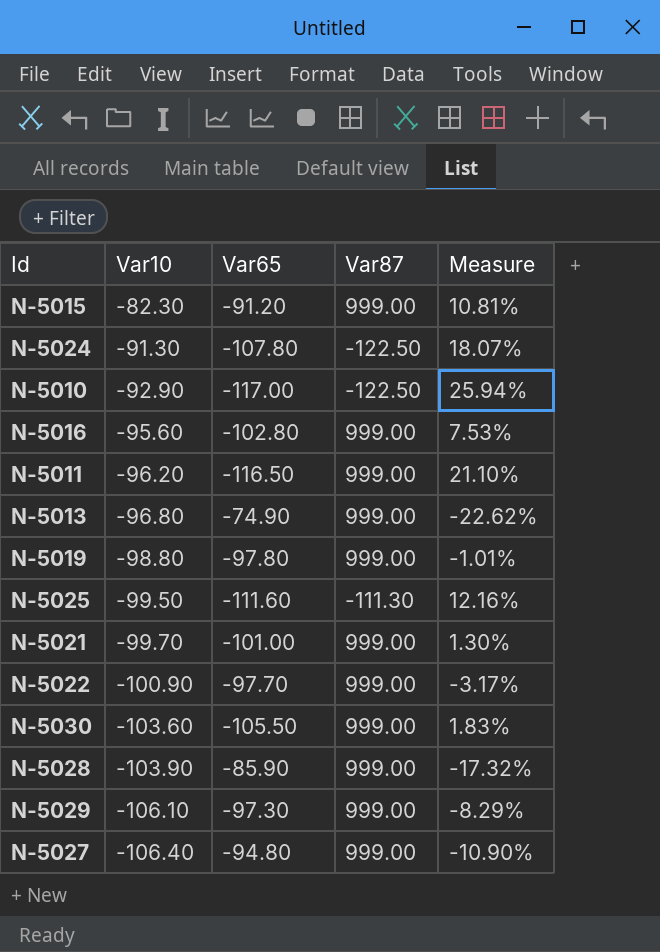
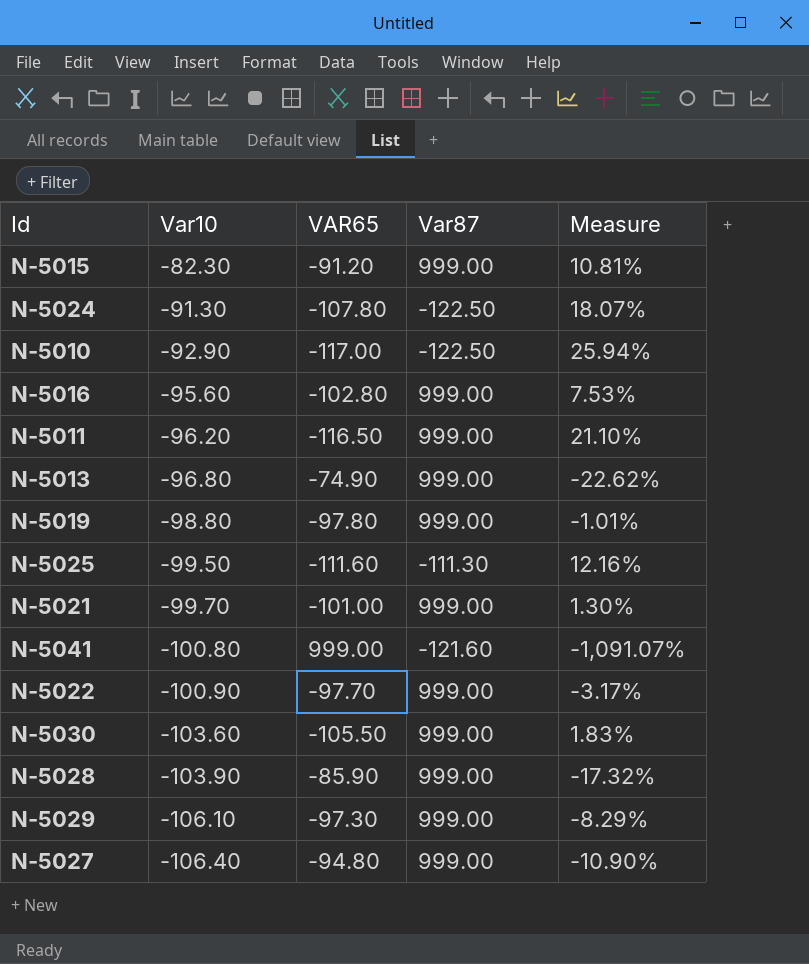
column name: Var65 -> VAR65
row N-5041: none -> -100.80 | 999.00 | -121.60 | -1,091.07%

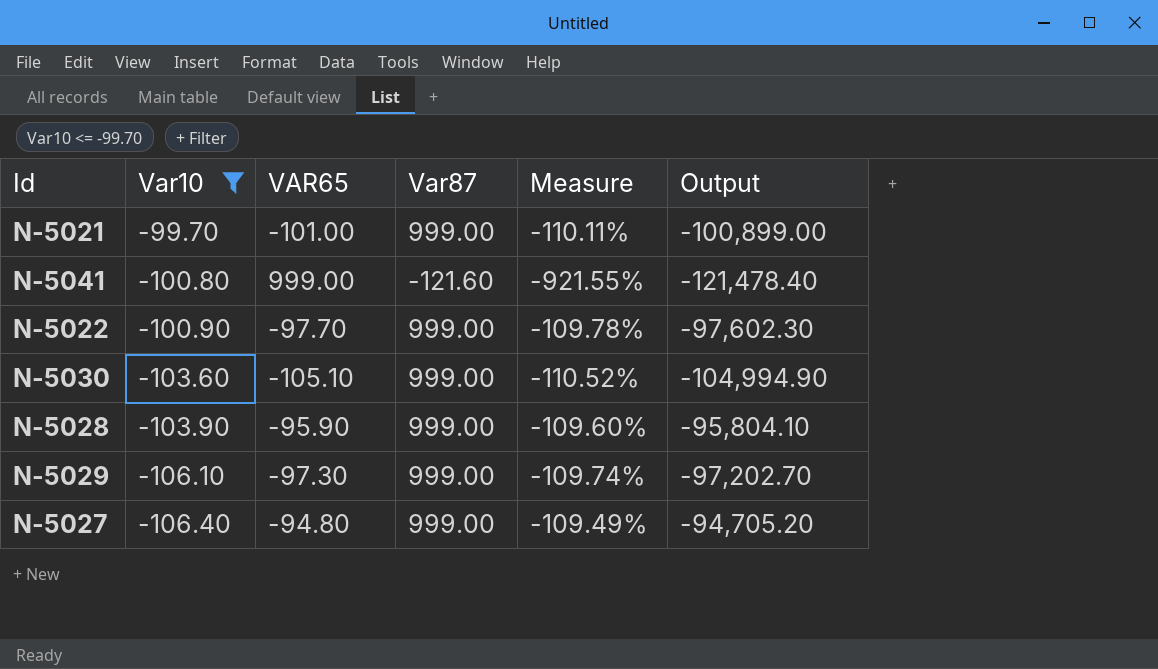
filter: none -> Var10 <= -99.70
column Measure | formula: ([VAR65] - [Var10]) / [Var10] -> ([VAR65] - [Var87]) / [Var87]
column Output | formula: none -> [VAR65] * [Var87]
N-5030 | VAR65: -105.50 -> -105.10
N-5028 | VAR65: -85.90 -> -95.90

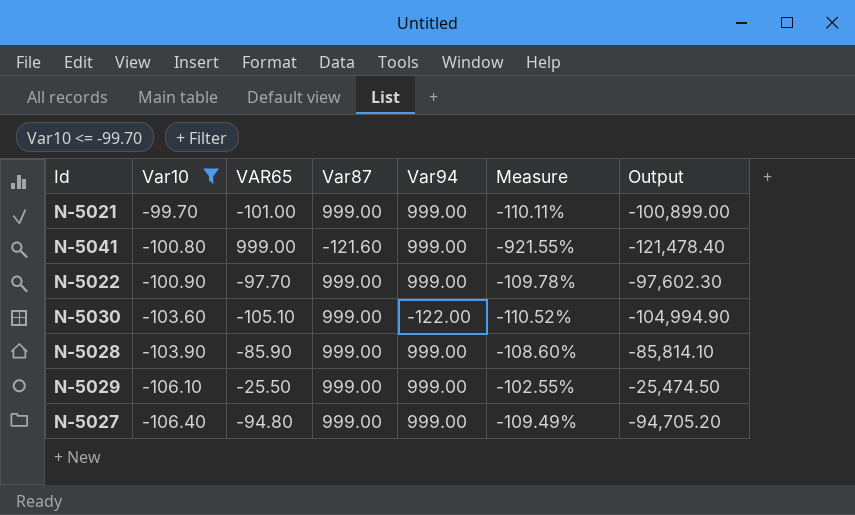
column Var94 | position: none -> 5
N-5028 | VAR65: -95.90 -> -85.90
N-5028 | Measure: -109.60% -> -108.60%
N-5028 | Output: -95,804.10 -> -85,814.10
N-5029 | VAR65: -97.30 -> -25.50
N-5029 | Measure: -109.74% -> -102.55%
N-5029 | Output: -97,202.70 -> -25,474.50

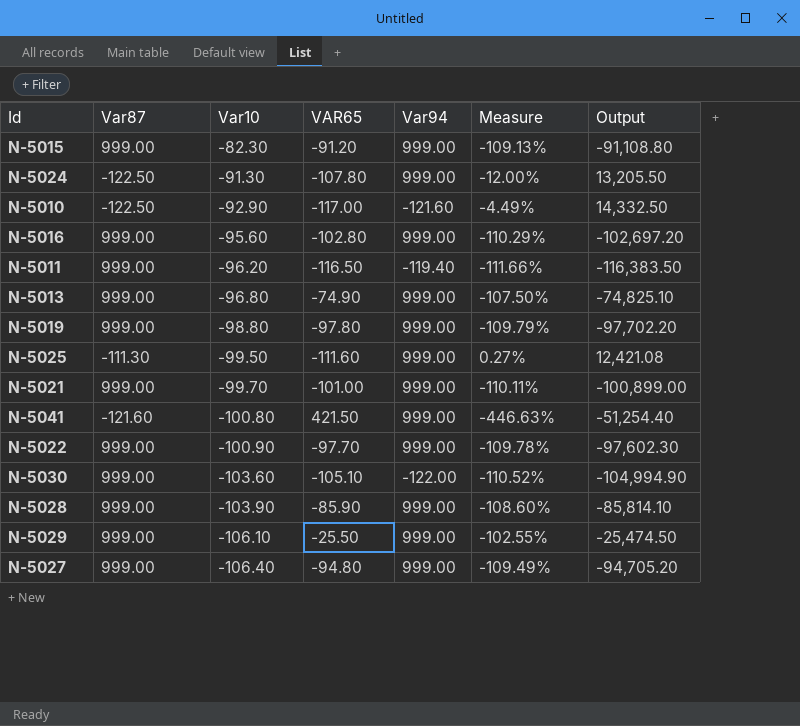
filter: Var10 <= -99.70 -> none
column Var87 | position: 4 -> 2
N-5041 | VAR65: 999.00 -> 421.50
N-5041 | Measure: -921.55% -> -446.63%
N-5041 | Output: -121,478.40 -> -51,254.40

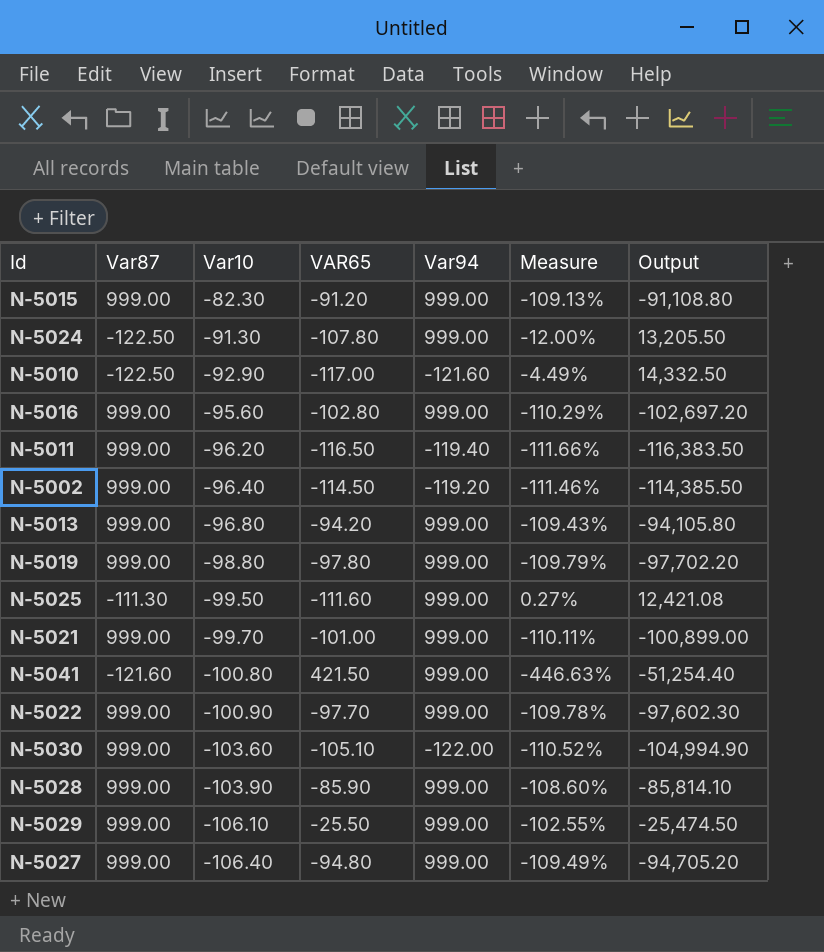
row N-5002: none -> 999.00 | -96.40 | -114.50 | -119.20 | -111.46% | -114,385.50
N-5013 | VAR65: -74.90 -> -94.20
N-5013 | Measure: -107.50% -> -109.43%
N-5013 | Output: -74,825.10 -> -94,105.80

